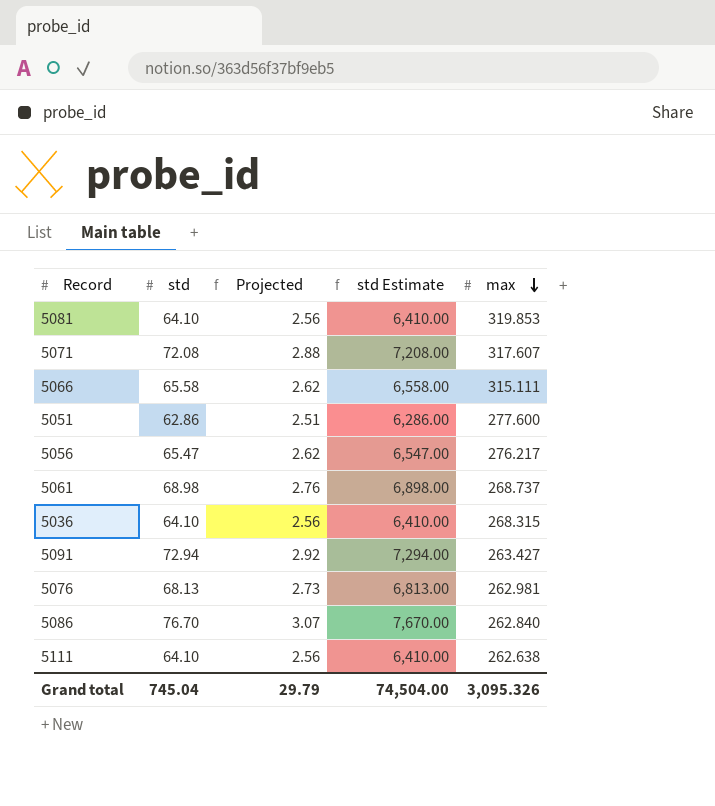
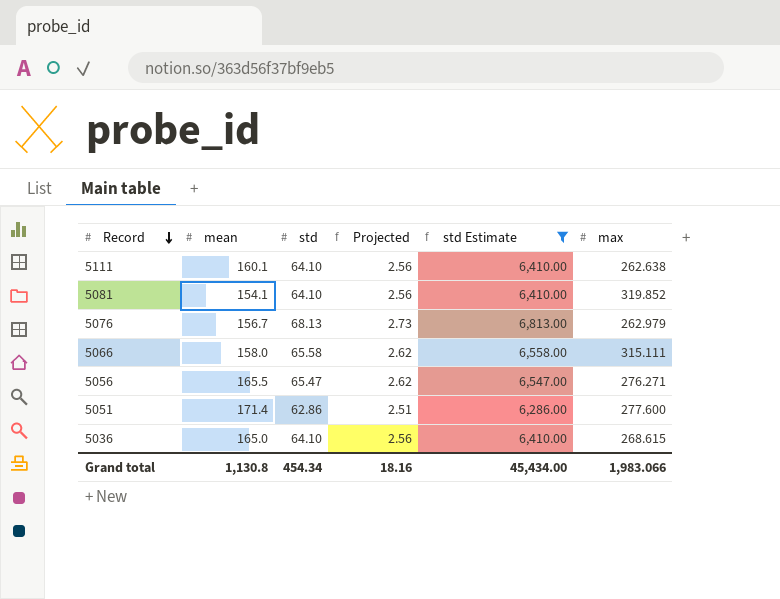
filter: none -> std Estimate <= 6,813.00
row order: max descending -> Record descending
column mean | position: none -> 2
5081 | max: 319.853 -> 319.852
5076 | max: 262.981 -> 262.979
5056 | max: 276.217 -> 276.271
5036 | max: 268.315 -> 268.615
Grand total | std: 745.04 -> 454.34
Grand total | Projected: 29.79 -> 18.16
Grand total | std Estimate: 74,504.00 -> 45,434.00
Grand total | max: 3,095.326 -> 1,983.066

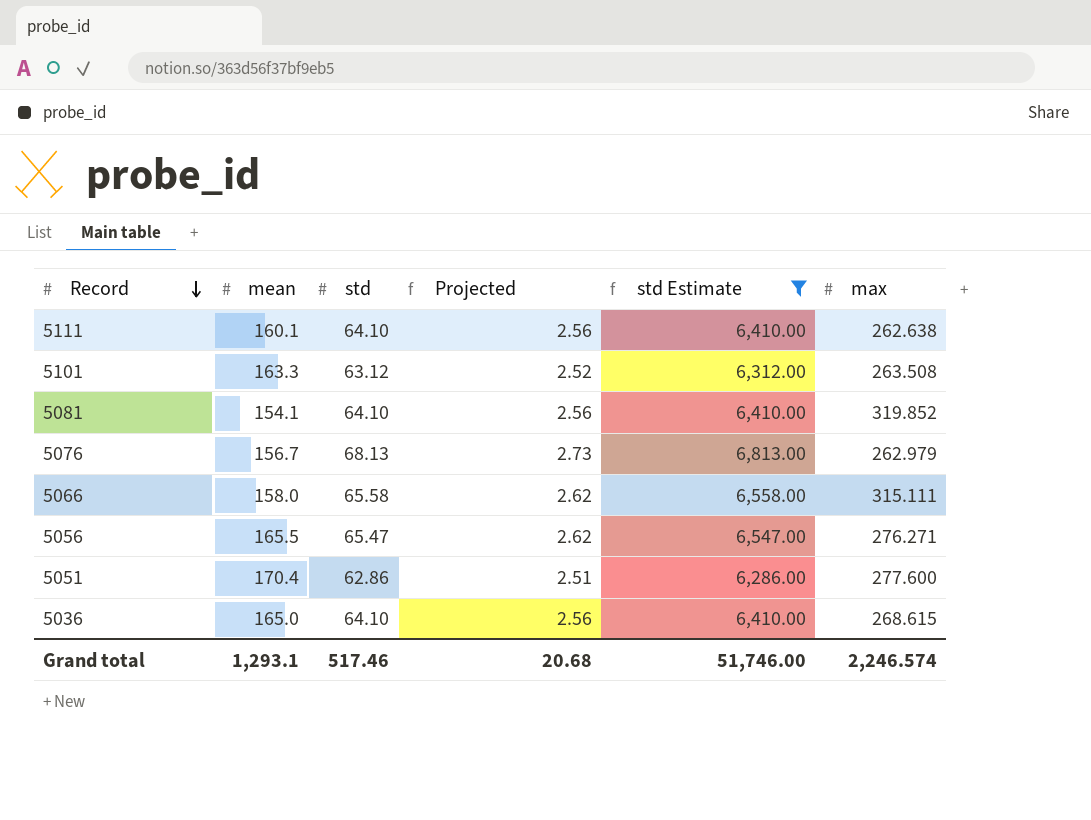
row 5101: none -> 163.3 | 63.12 | 2.52 | 6,312.00 | 263.508
5051 | mean: 171.4 -> 170.4
Grand total | mean: 1,130.8 -> 1,293.1
Grand total | std: 454.34 -> 517.46
Grand total | Projected: 18.16 -> 20.68
Grand total | std Estimate: 45,434.00 -> 51,746.00
Grand total | max: 1,983.066 -> 2,246.574

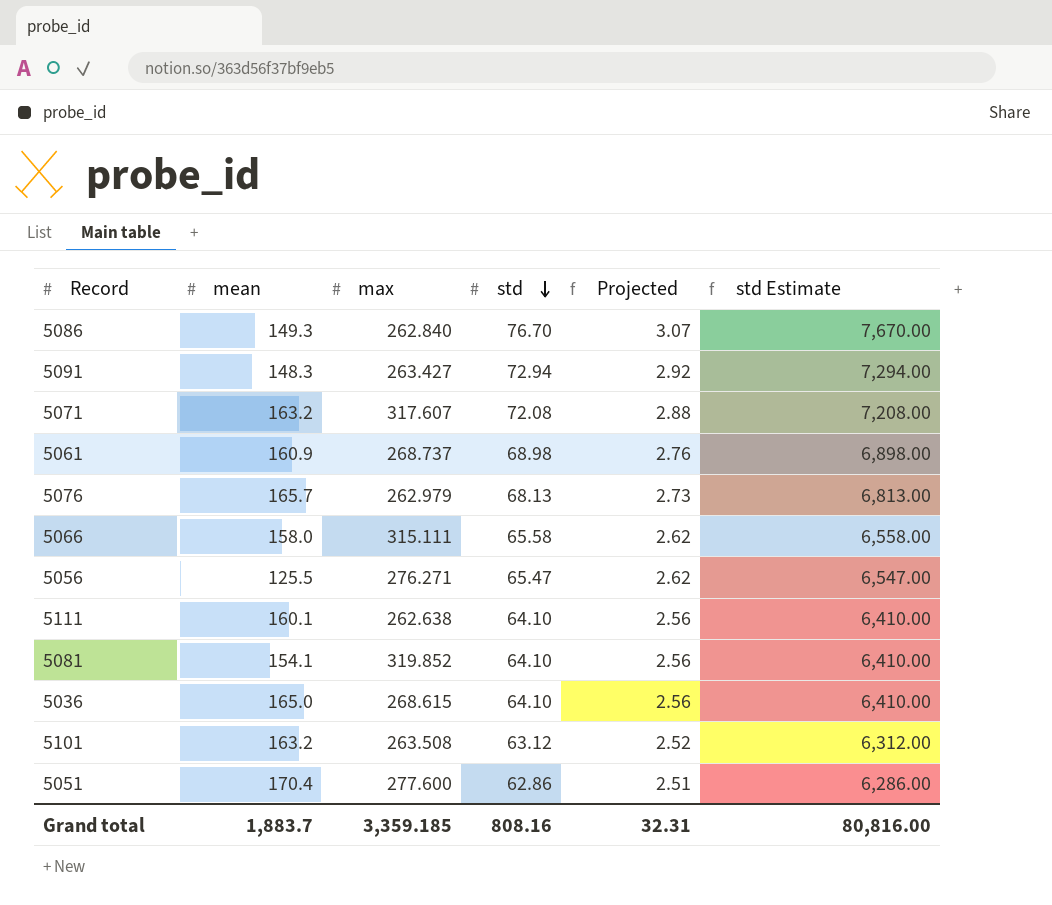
filter: std Estimate <= 6,813.00 -> none
row order: Record descending -> std descending
column max | position: 6 -> 3
5076 | mean: 156.7 -> 165.7
5056 | mean: 165.5 -> 125.5
5101 | mean: 163.3 -> 163.2
Grand total | mean: 1,293.1 -> 1,883.7
Grand total | max: 2,246.574 -> 3,359.185
Grand total | std: 517.46 -> 808.16
Grand total | Projected: 20.68 -> 32.31
Grand total | std Estimate: 51,746.00 -> 80,816.00

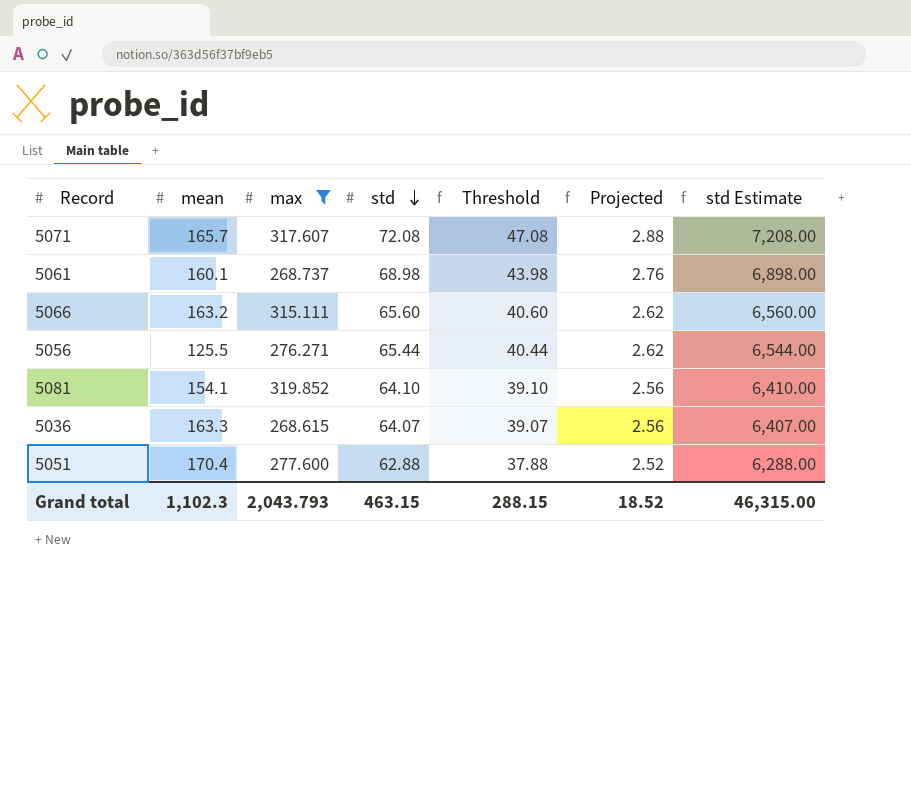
filter: none -> max >= 268.615
column Threshold | formula: none -> [std] - 25
5071 | mean: 163.2 -> 165.7
5061 | mean: 160.9 -> 160.1
5066 | mean: 158.0 -> 163.2
5066 | std: 65.58 -> 65.60
5066 | std Estimate: 6,558.00 -> 6,560.00
5056 | std: 65.47 -> 65.44
5056 | std Estimate: 6,547.00 -> 6,544.00
5036 | mean: 165.0 -> 163.3
5036 | std: 64.10 -> 64.07
5036 | std Estimate: 6,410.00 -> 6,407.00
5051 | std: 62.86 -> 62.88
5051 | Projected: 2.51 -> 2.52
5051 | std Estimate: 6,286.00 -> 6,288.00
Grand total | mean: 1,883.7 -> 1,102.3
Grand total | max: 3,359.185 -> 2,043.793
Grand total | std: 808.16 -> 463.15
Grand total | Projected: 32.31 -> 18.52
Grand total | std Estimate: 80,816.00 -> 46,315.00

